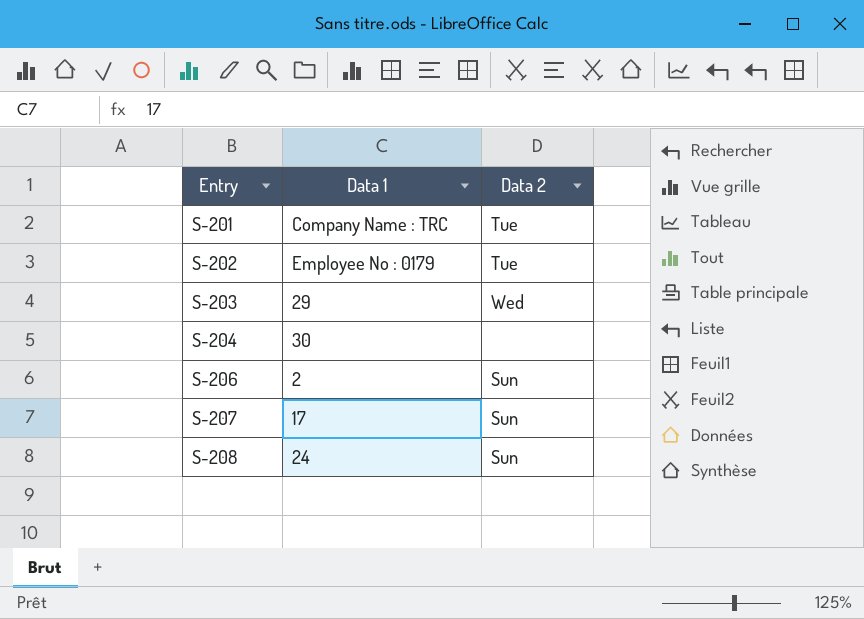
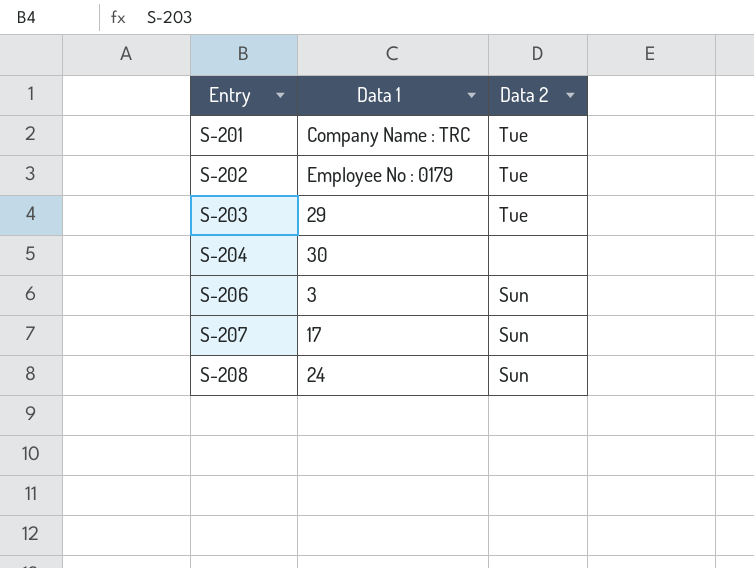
S-203 | Data 2: Wed -> Tue
S-206 | Data 1: 2 -> 3

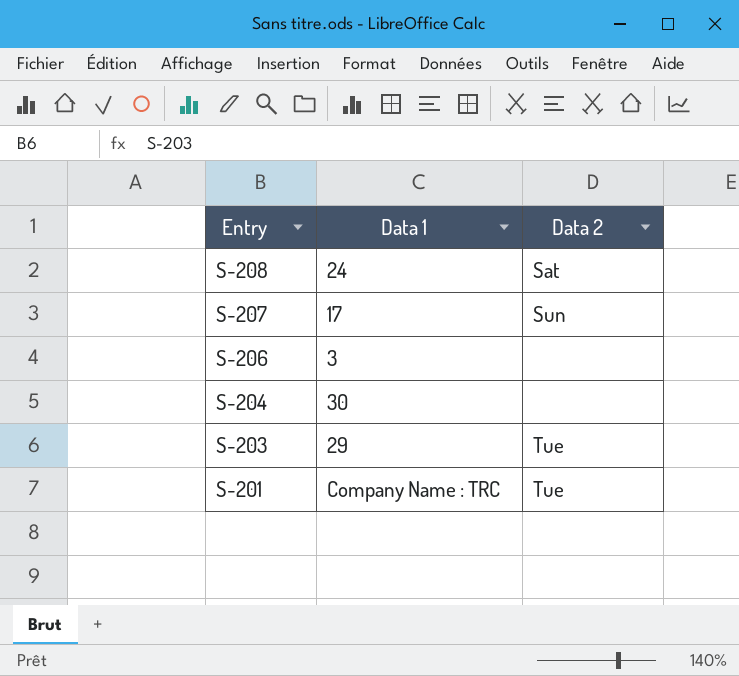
row order: Entry ascending -> Entry descending
row S-202: Employee No : 0179 | Tue -> none
S-208 | Data 2: Sun -> Sat
S-206 | Data 2: Sun -> none

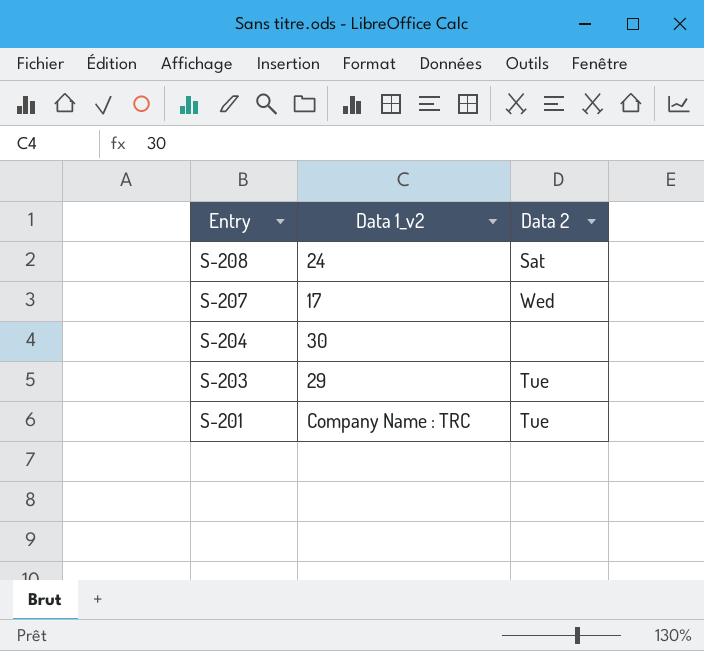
column name: Data 1 -> Data 1_v2
row S-206: 3 | none -> none
S-207 | Data 2: Sun -> Wed

